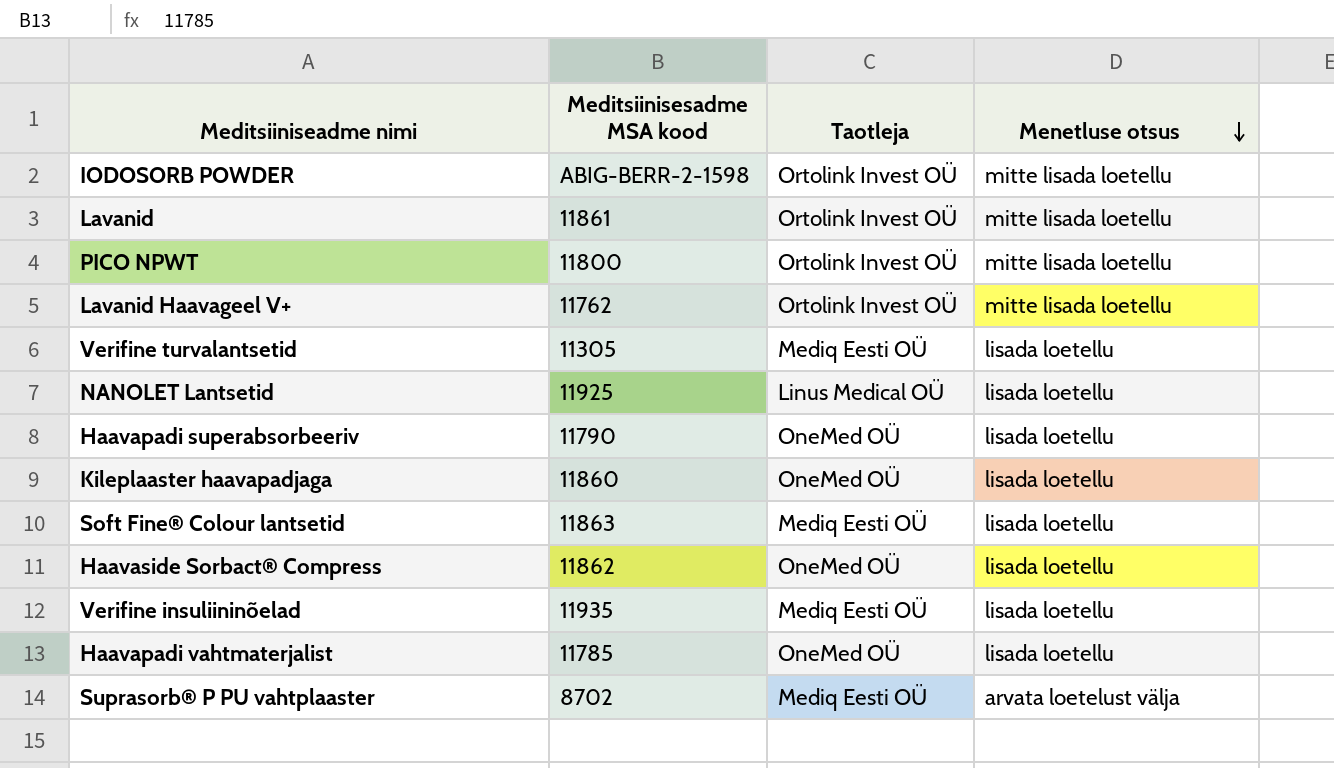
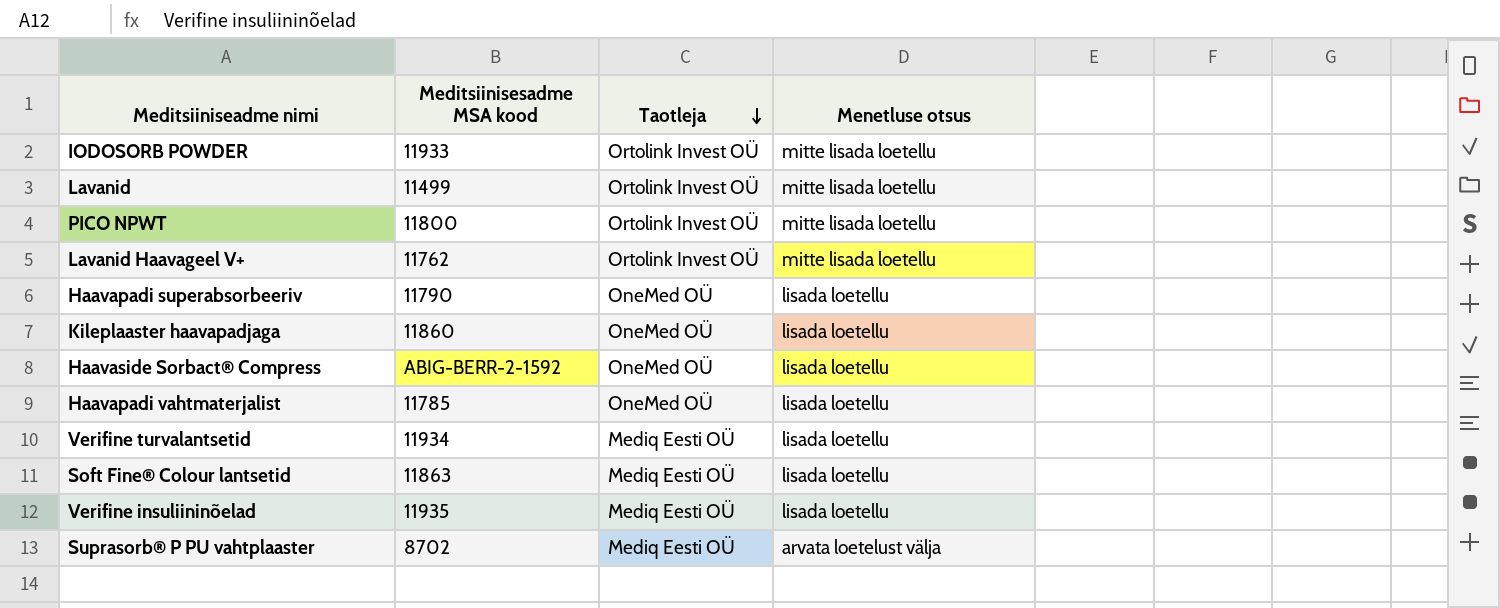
row order: Menetluse otsus descending -> Taotleja descending
row NANOLET Lantsetid: 11925 | Linus Medical OÜ | lisada loetellu -> none
IODOSORB POWDER | Meditsiinisesadme MSA kood: ABIG-BERR-2-1598 -> 11933
Lavanid | Meditsiinisesadme MSA kood: 11861 -> 11499
Haavaside Sorbact® Compress | Meditsiinisesadme MSA kood: 11862 -> ABIG-BERR-2-1592
Verifine turvalantsetid | Meditsiinisesadme MSA kood: 11305 -> 11934

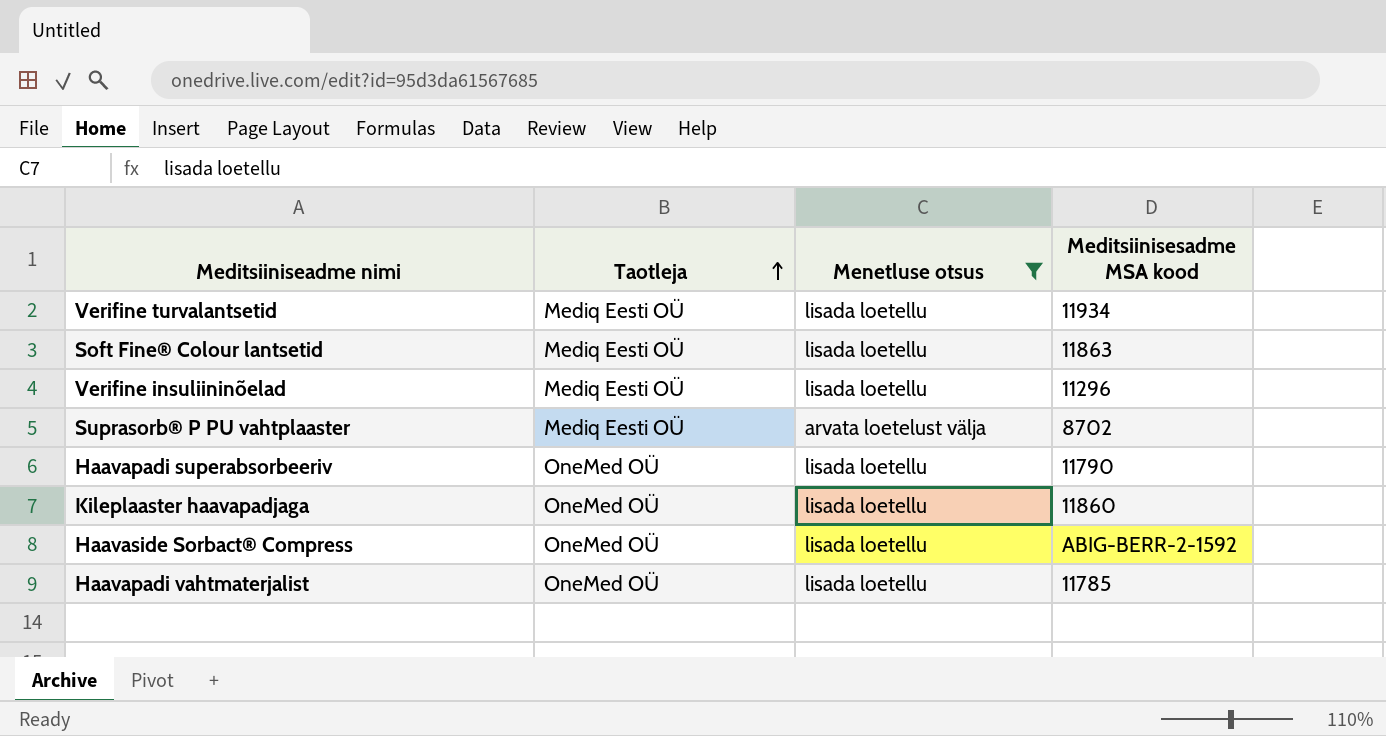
filter: none -> Menetluse otsus != mitte lisada loetellu
row order: Taotleja descending -> Taotleja ascending
column Meditsiinisesadme MSA kood | position: 2 -> 4
Verifine insuliininõelad | Meditsiinisesadme MSA kood: 11935 -> 11296

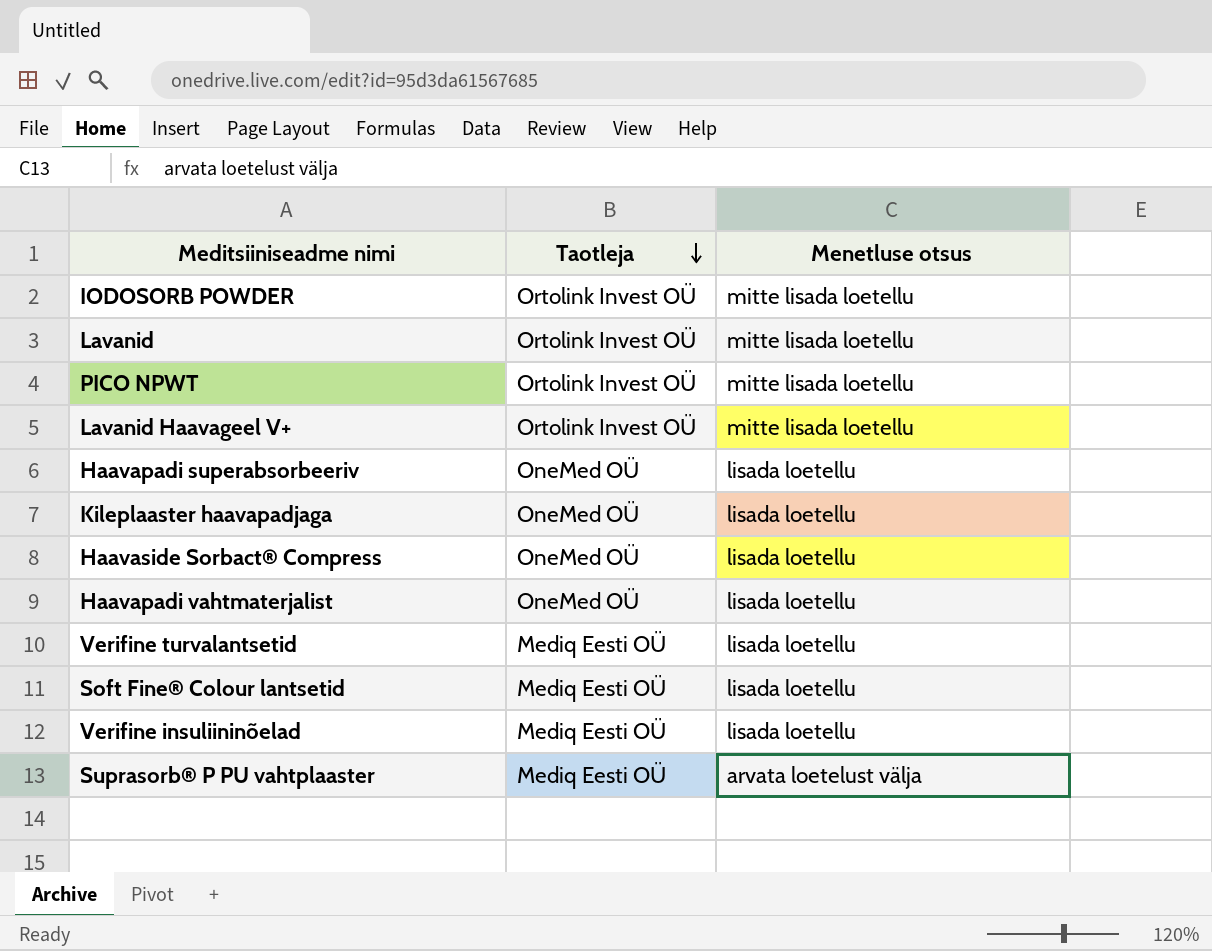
filter: Menetluse otsus != mitte lisada loetellu -> none
row order: Taotleja ascending -> Taotleja descending
column Meditsiinisesadme MSA kood | position: 4 -> none

